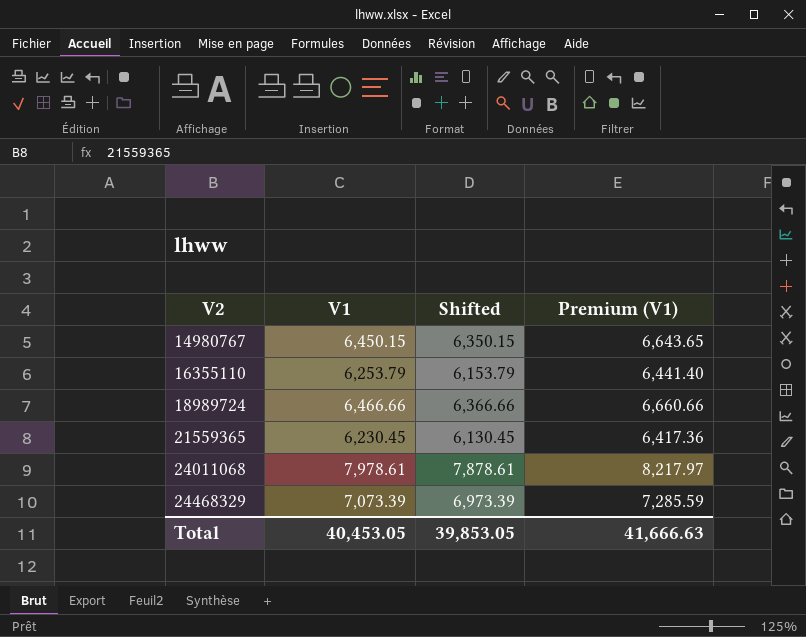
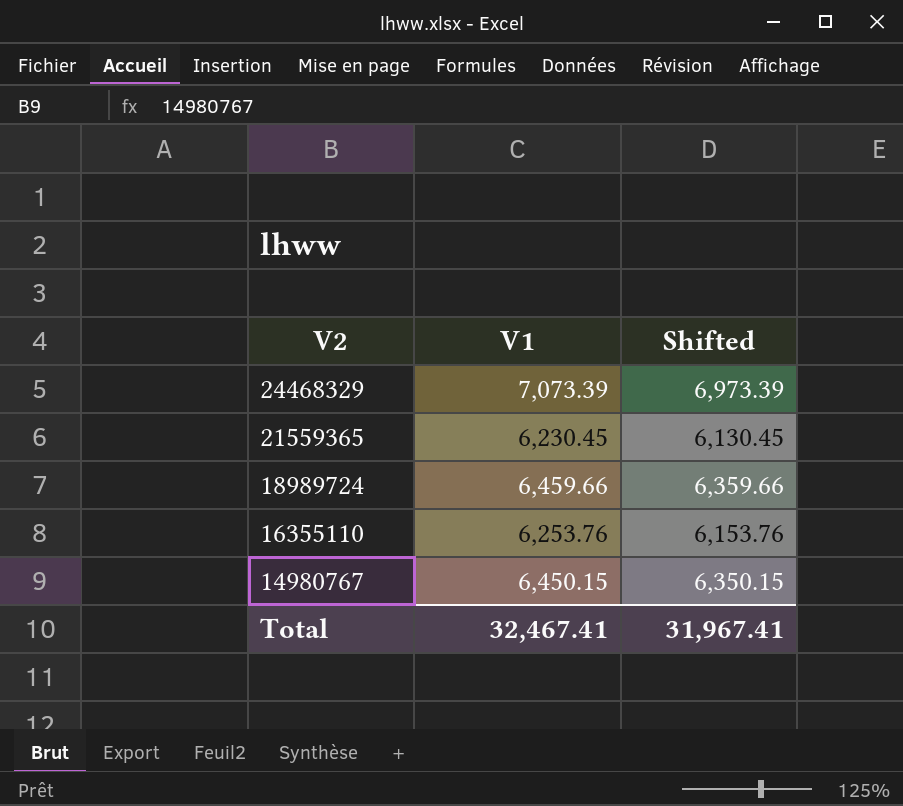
row order: V2 ascending -> V2 descending
column Premium (V1) | formula: [V1] * 1.03 -> none
row 24011068: 7,978.61 | 7,878.61 | 8,217.97 -> none
18989724 | V1: 6,466.66 -> 6,459.66
18989724 | Shifted: 6,366.66 -> 6,359.66
16355110 | V1: 6,253.79 -> 6,253.76
16355110 | Shifted: 6,153.79 -> 6,153.76
Total | V1: 40,453.05 -> 32,467.41
Total | Shifted: 39,853.05 -> 31,967.41

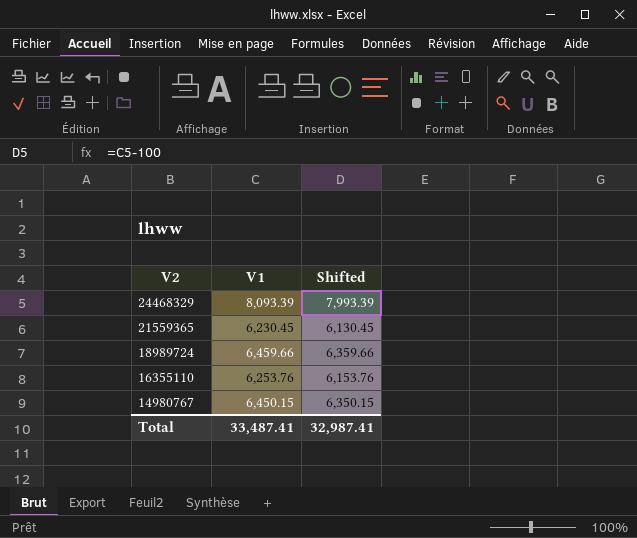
24468329 | V1: 7,073.39 -> 8,093.39
24468329 | Shifted: 6,973.39 -> 7,993.39
Total | V1: 32,467.41 -> 33,487.41
Total | Shifted: 31,967.41 -> 32,987.41

